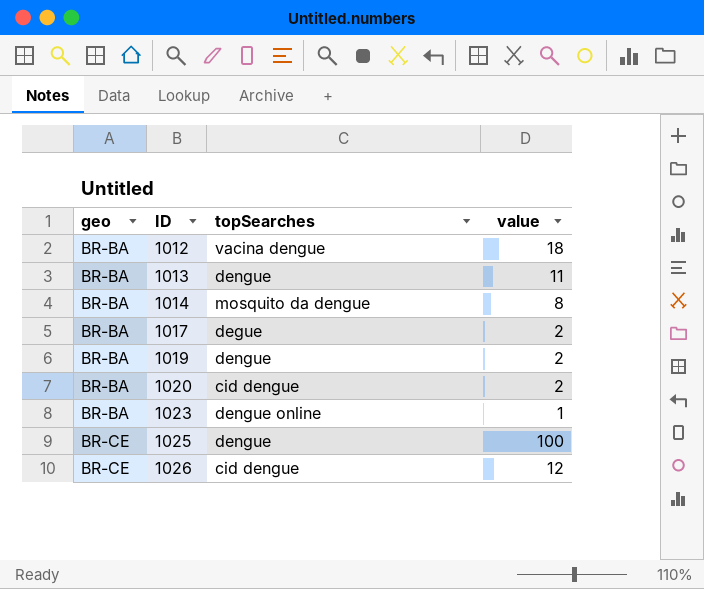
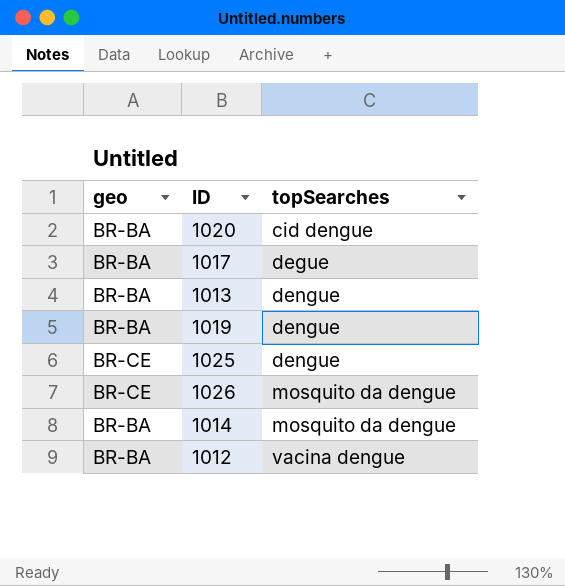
row order: geo ascending -> topSearches ascending
column value | position: 4 -> none
row 1023: BR-BA | dengue online | 1 -> none
1026 | topSearches: cid dengue -> mosquito da dengue

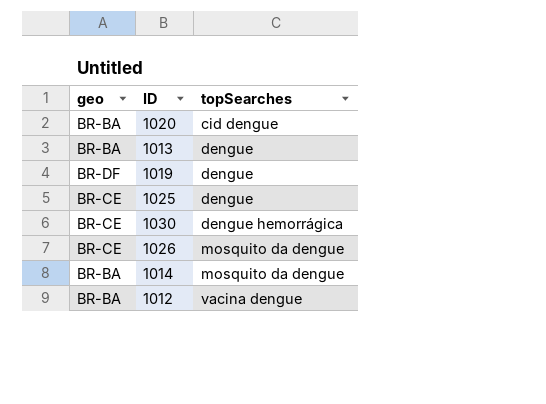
row 1017: BR-BA | degue -> none
1019 | geo: BR-BA -> BR-DF
row 1030: none -> BR-CE | dengue hemorrágica

